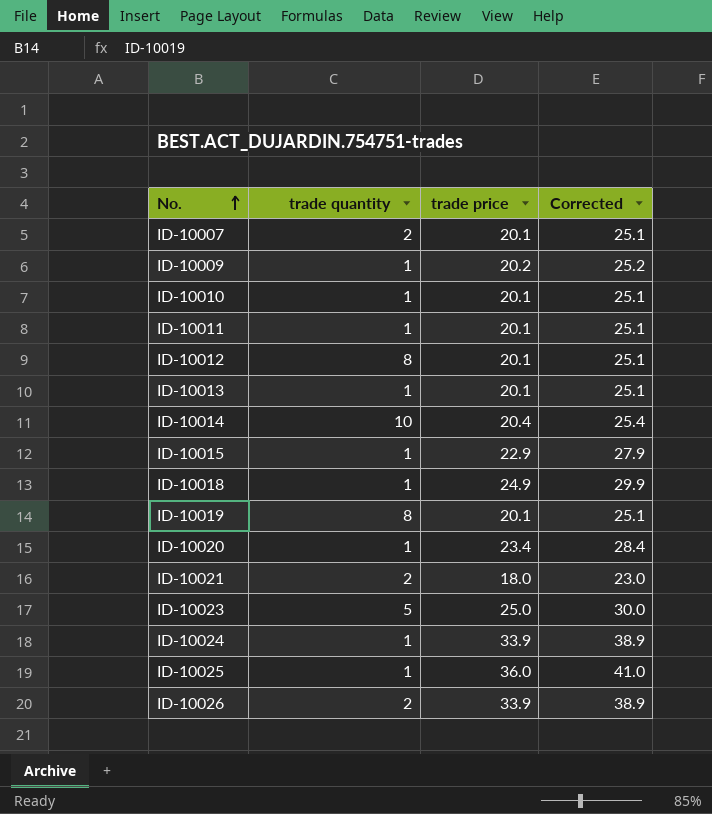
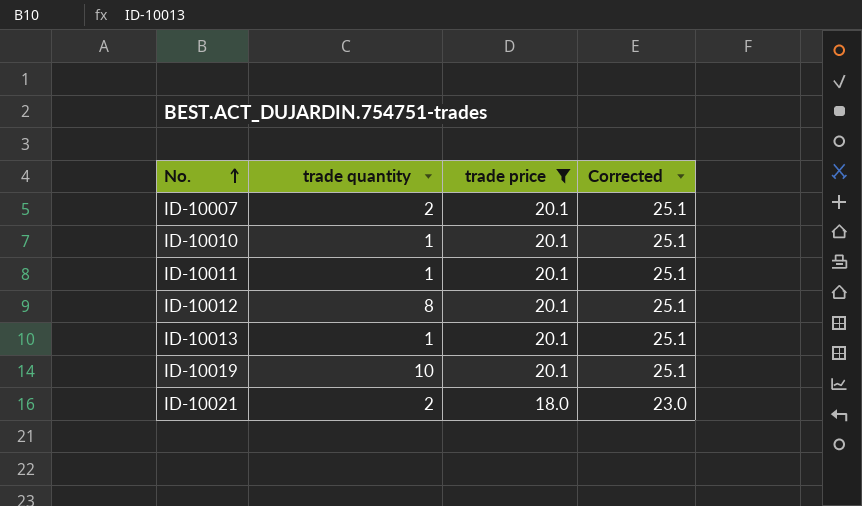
filter: none -> trade price <= 20.1
ID-10019 | trade quantity: 8 -> 10

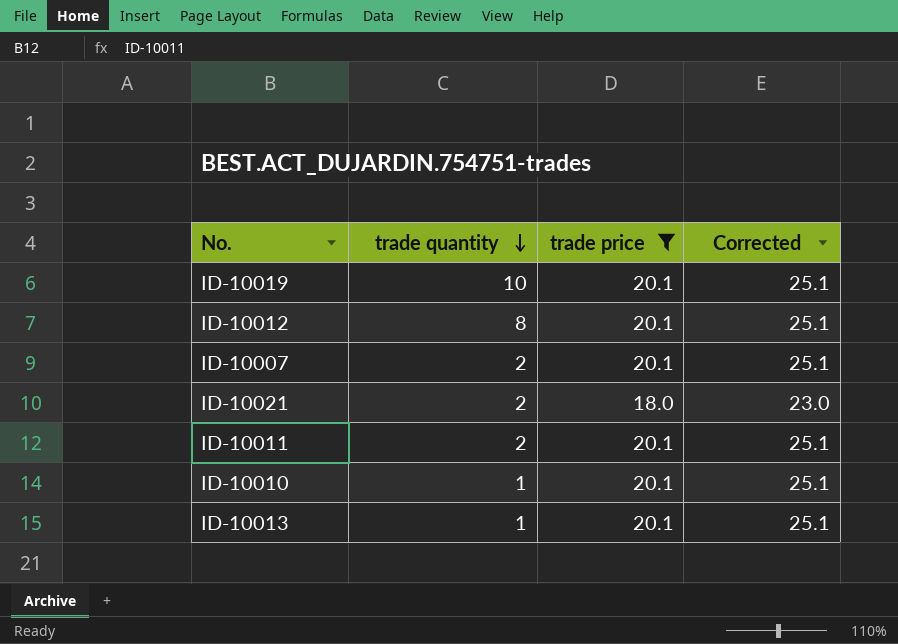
row order: No. ascending -> trade quantity descending
ID-10011 | trade quantity: 1 -> 2

